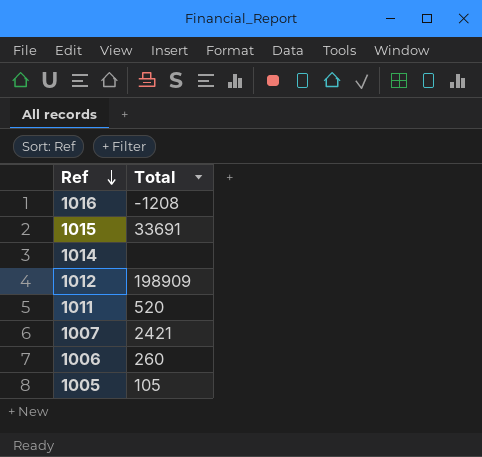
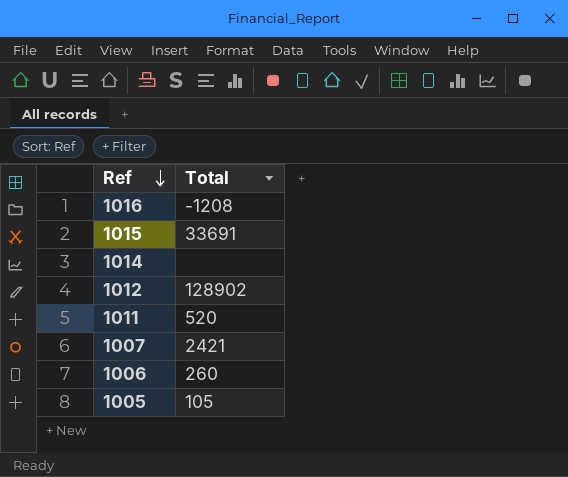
1012 | Total: 198909 -> 128902

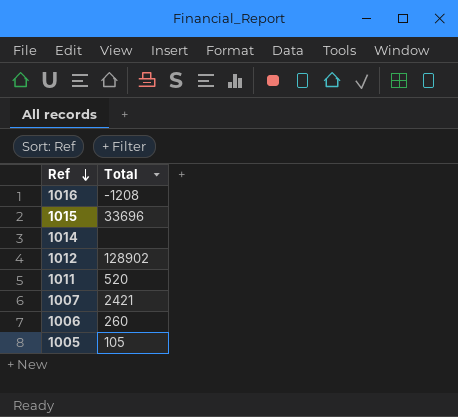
1015 | Total: 33691 -> 33696

